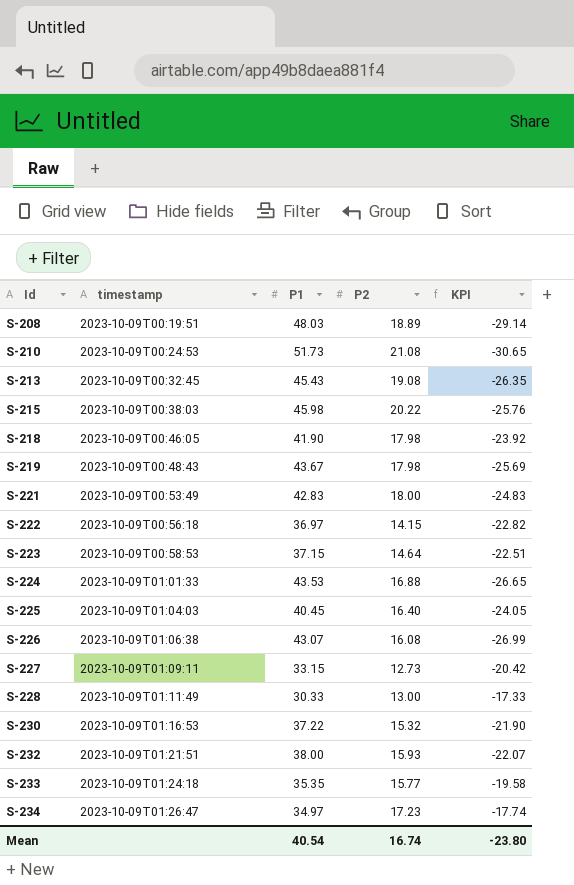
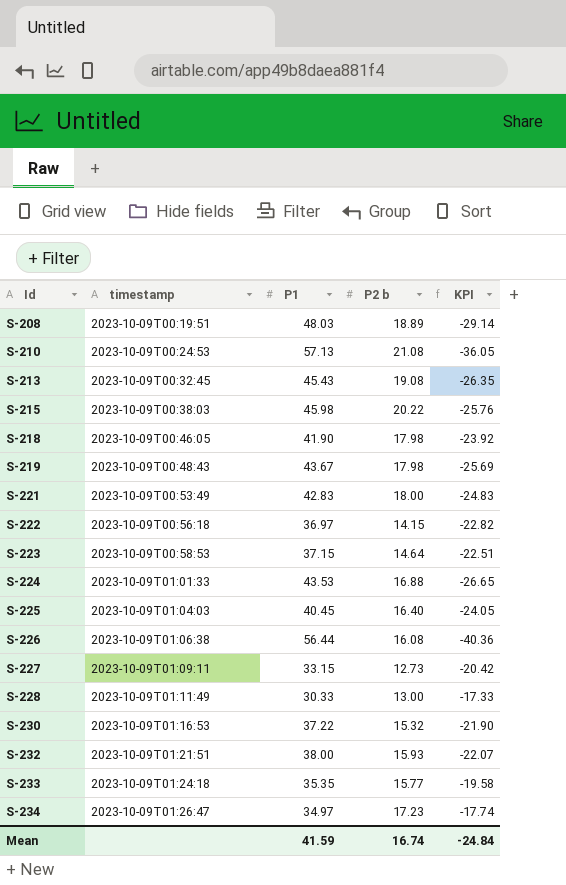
column name: P2 -> P2 b
S-210 | P1: 51.73 -> 57.13
S-210 | KPI: -30.65 -> -36.05
S-226 | P1: 43.07 -> 56.44
S-226 | KPI: -26.99 -> -40.36
Mean | P1: 40.54 -> 41.59
Mean | KPI: -23.80 -> -24.84

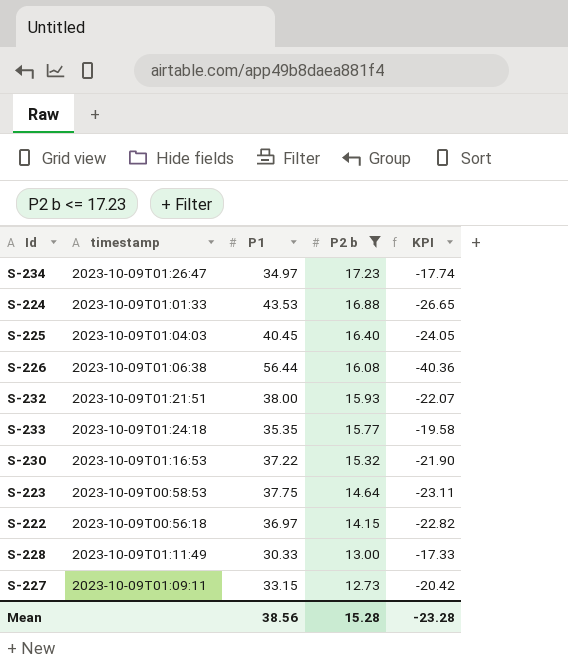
filter: none -> P2 b <= 17.23
row order: Id ascending -> P2 b descending
S-223 | P1: 37.15 -> 37.75
S-223 | KPI: -22.51 -> -23.11
Mean | P1: 41.59 -> 38.56
Mean | P2 b: 16.74 -> 15.28
Mean | KPI: -24.84 -> -23.28

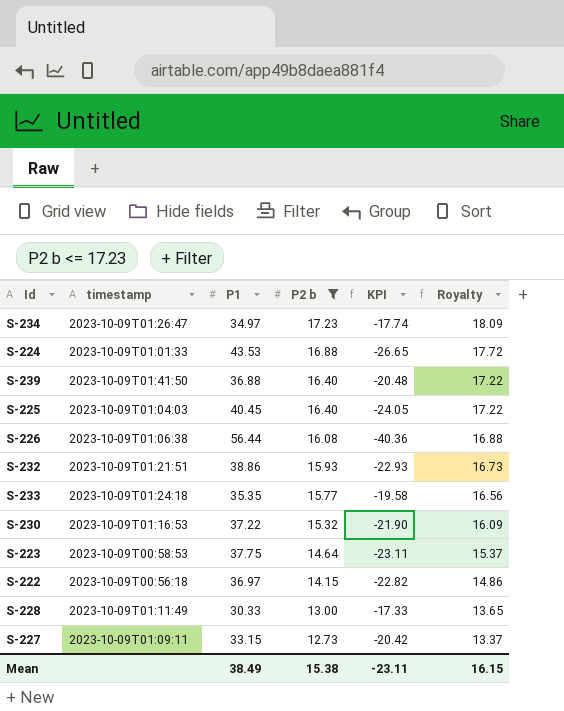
column Royalty | formula: none -> [P2 b] * 1.05
row S-239: none -> 2023-10-09T01:41:50 | 36.88 | 16.40 | -20.48 | 17.22
S-232 | P1: 38.00 -> 38.86
S-232 | KPI: -22.07 -> -22.93
Mean | P1: 38.56 -> 38.49
Mean | P2 b: 15.28 -> 15.38
Mean | KPI: -23.28 -> -23.11

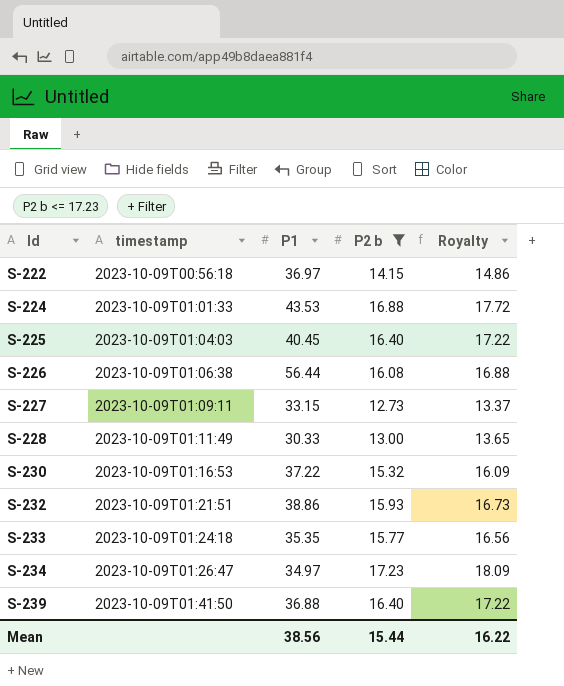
row order: P2 b descending -> Id ascending
column KPI | formula: [P2 b] - [P1] -> none
row S-223: 2023-10-09T00:58:53 | 37.75 | 14.64 | -23.11 | 15.37 -> none
Mean | P1: 38.49 -> 38.56
Mean | P2 b: 15.38 -> 15.44
Mean | Royalty: 16.15 -> 16.22

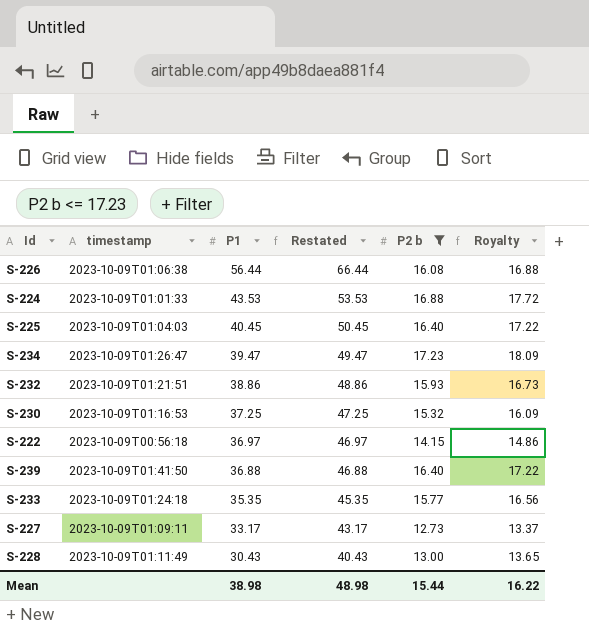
row order: Id ascending -> P1 descending
column Restated | formula: none -> [P1] + 10
S-234 | P1: 34.97 -> 39.47
S-230 | P1: 37.22 -> 37.25
S-227 | P1: 33.15 -> 33.17
S-228 | P1: 30.33 -> 30.43
Mean | P1: 38.56 -> 38.98

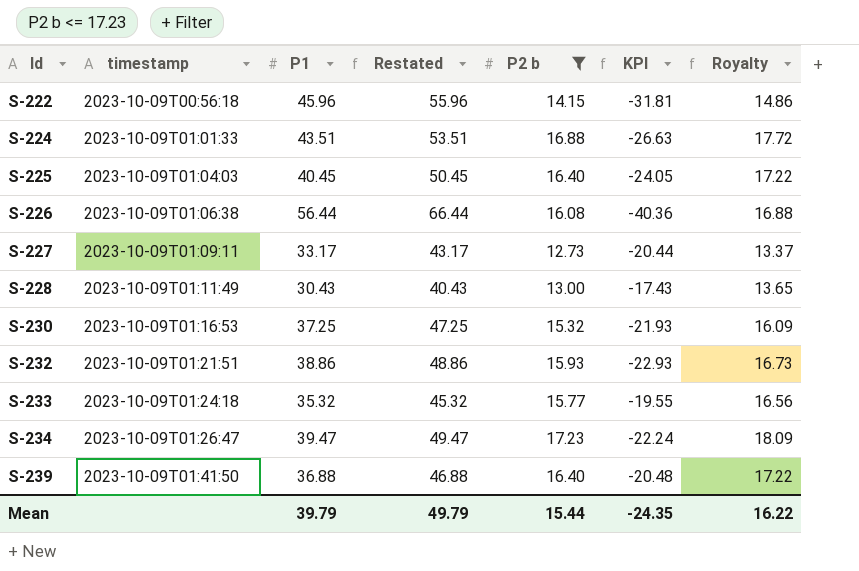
row order: P1 descending -> Id ascending
column KPI | formula: none -> [P2 b] - [P1]
S-222 | P1: 36.97 -> 45.96
S-222 | Restated: 46.97 -> 55.96
S-224 | P1: 43.53 -> 43.51
S-224 | Restated: 53.53 -> 53.51
S-233 | P1: 35.35 -> 35.32
S-233 | Restated: 45.35 -> 45.32
Mean | P1: 38.98 -> 39.79
Mean | Restated: 48.98 -> 49.79

